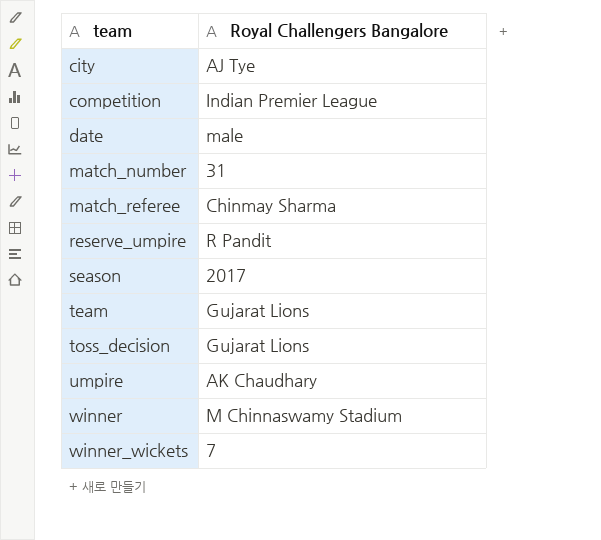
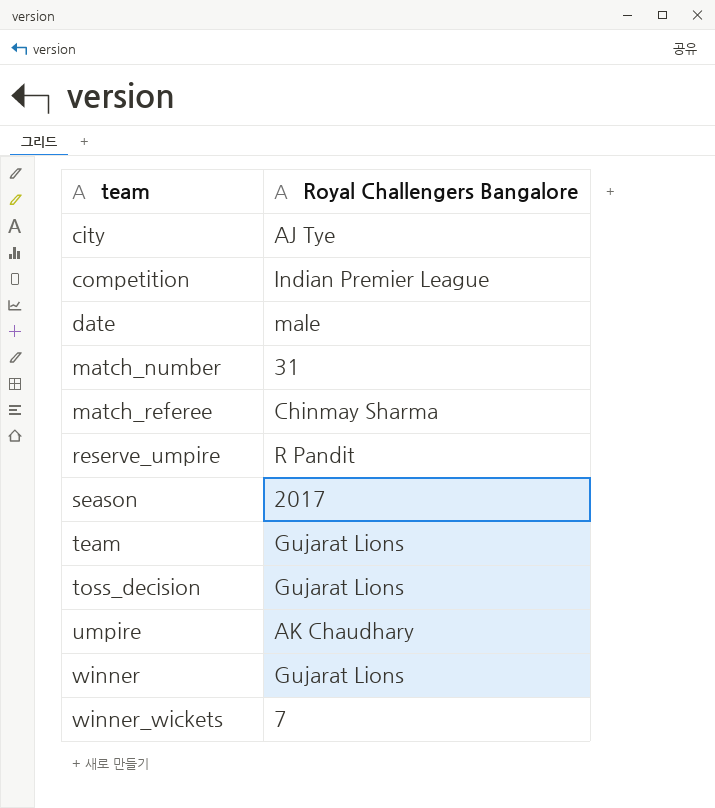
winner | Royal Challengers Bangalore: M Chinnaswamy Stadium -> Gujarat Lions

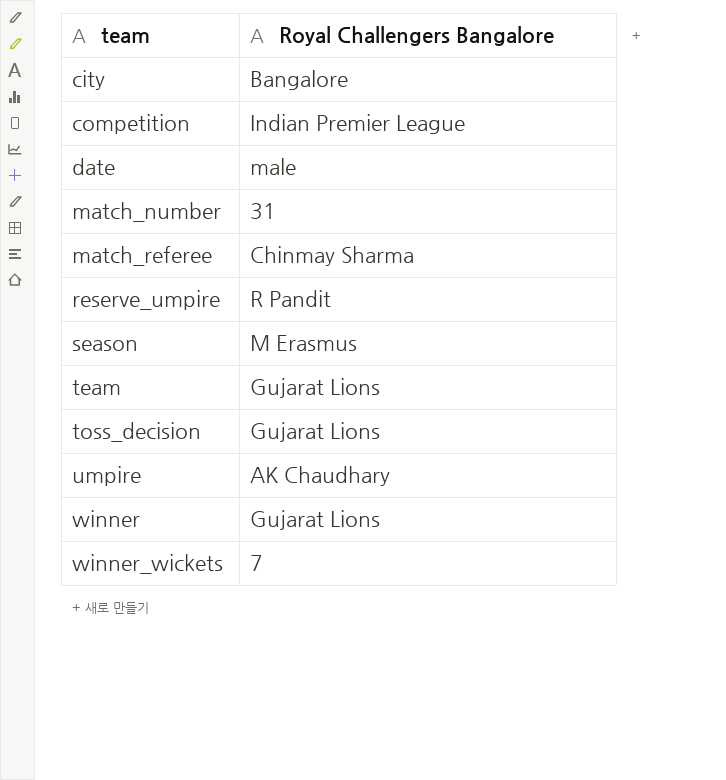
city | Royal Challengers Bangalore: AJ Tye -> Bangalore
season | Royal Challengers Bangalore: 2017 -> M Erasmus

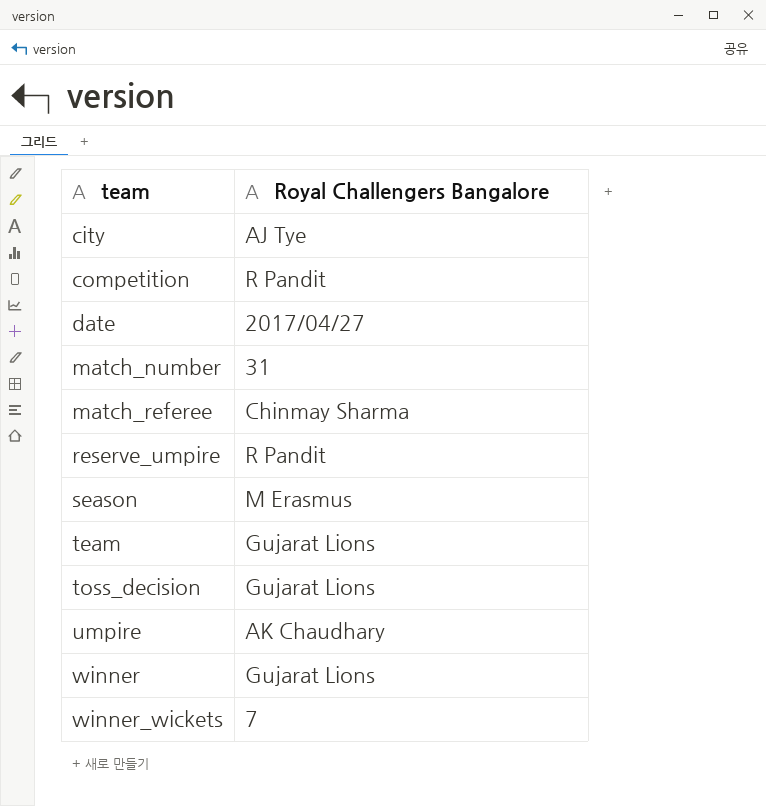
city | Royal Challengers Bangalore: Bangalore -> AJ Tye
competition | Royal Challengers Bangalore: Indian Premier League -> R Pandit
date | Royal Challengers Bangalore: male -> 2017/04/27

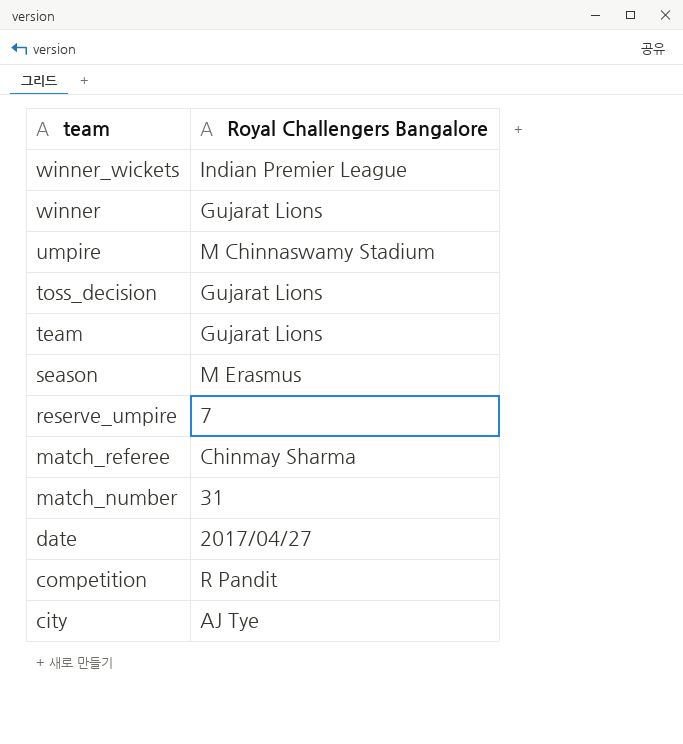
row order: team ascending -> team descending
winner_wickets | Royal Challengers Bangalore: 7 -> Indian Premier League
umpire | Royal Challengers Bangalore: AK Chaudhary -> M Chinnaswamy Stadium
reserve_umpire | Royal Challengers Bangalore: R Pandit -> 7

